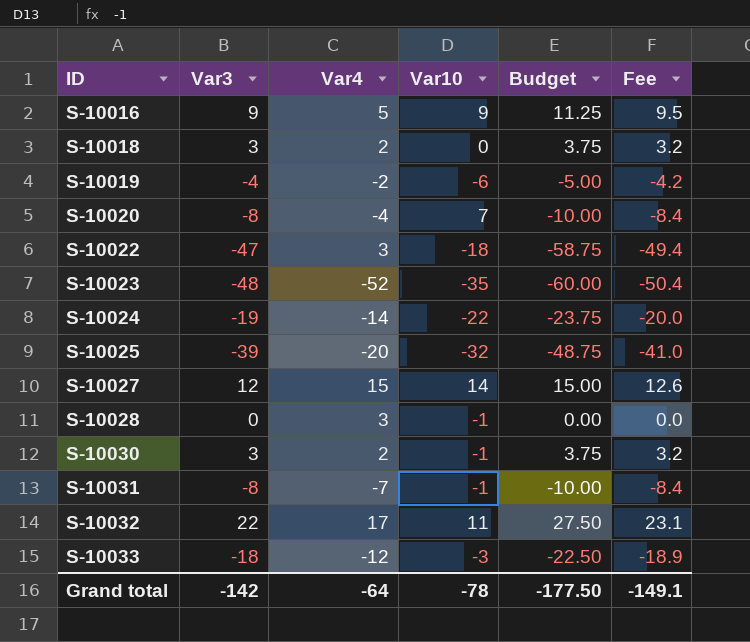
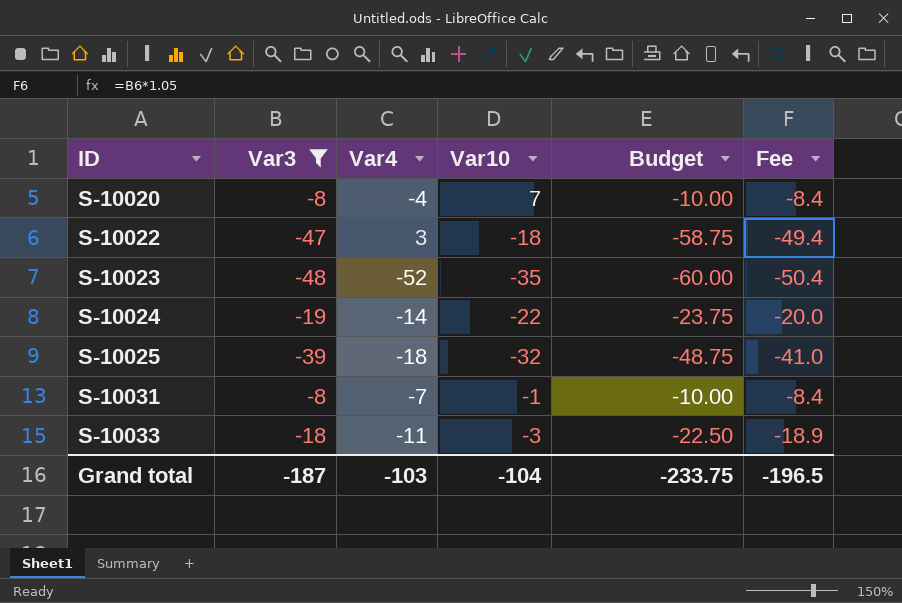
filter: none -> Var3 <= -8
S-10025 | Var4: -20 -> -18
S-10033 | Var4: -12 -> -11
Grand total | Var3: -142 -> -187
Grand total | Var4: -64 -> -103
Grand total | Var10: -78 -> -104
Grand total | Budget: -177.50 -> -233.75
Grand total | Fee: -149.1 -> -196.5

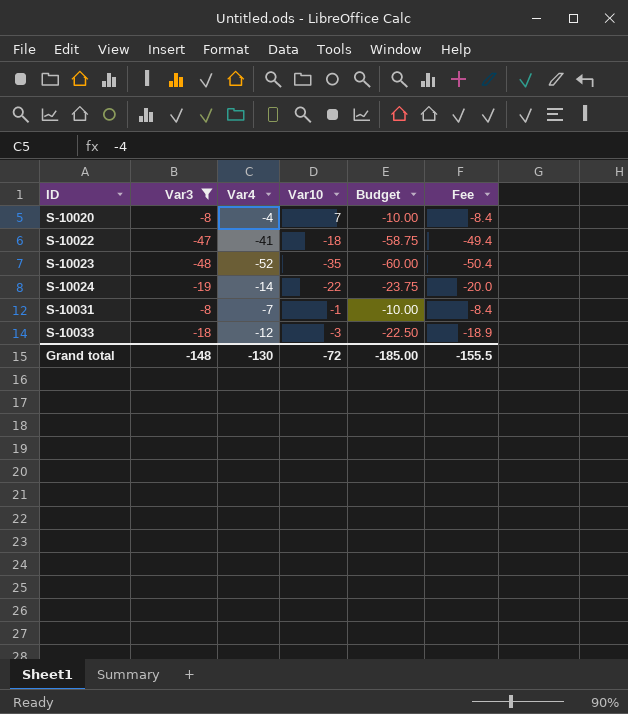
row S-10025: -39 | -18 | -32 | -48.75 | -41.0 -> none
S-10022 | Var4: 3 -> -41
S-10033 | Var4: -11 -> -12
Grand total | Var3: -187 -> -148
Grand total | Var4: -103 -> -130
Grand total | Var10: -104 -> -72
Grand total | Budget: -233.75 -> -185.00
Grand total | Fee: -196.5 -> -155.5

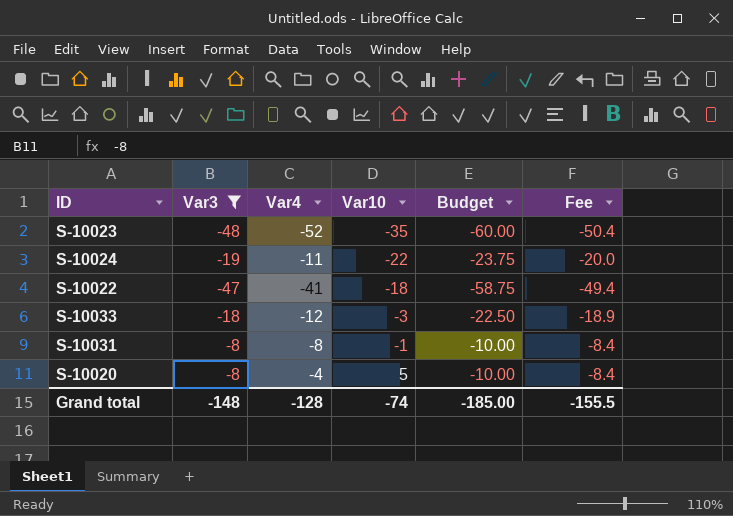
row order: ID ascending -> Var10 ascending
S-10024 | Var4: -14 -> -11
S-10031 | Var4: -7 -> -8
S-10020 | Var10: 7 -> 5
Grand total | Var4: -130 -> -128
Grand total | Var10: -72 -> -74

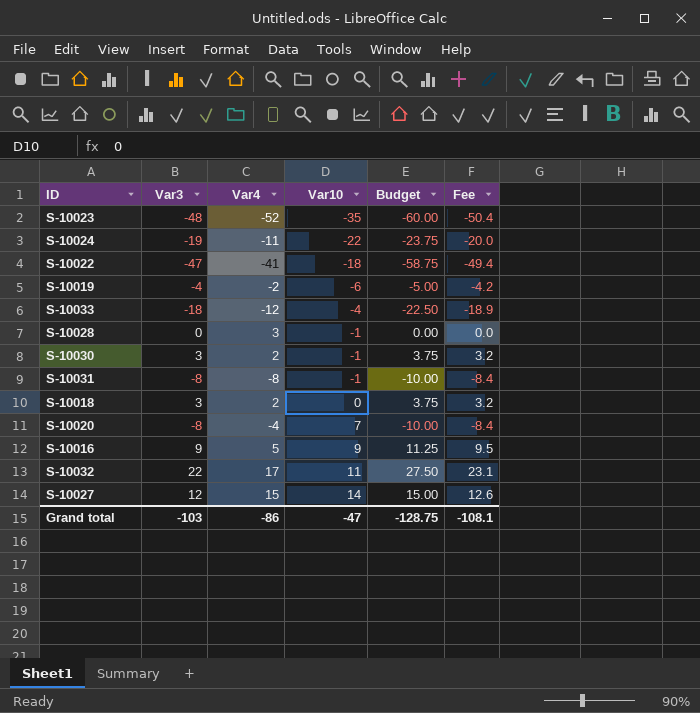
filter: Var3 <= -8 -> none
S-10033 | Var10: -3 -> -4
S-10020 | Var10: 5 -> 7
Grand total | Var3: -148 -> -103
Grand total | Var4: -128 -> -86
Grand total | Var10: -74 -> -47
Grand total | Budget: -185.00 -> -128.75
Grand total | Fee: -155.5 -> -108.1

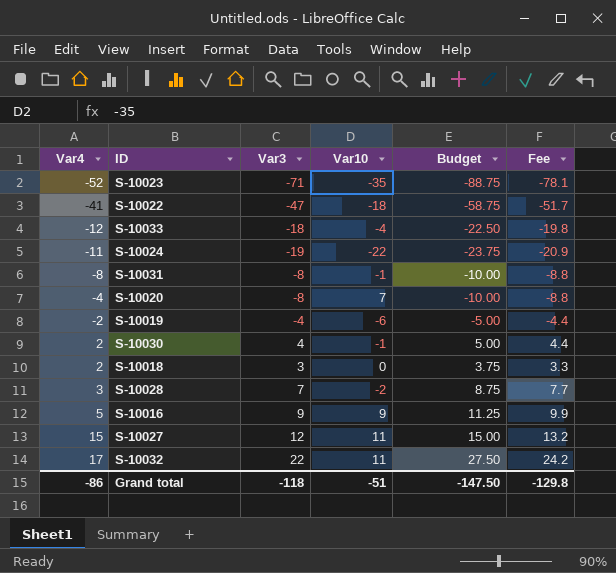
row order: Var10 ascending -> Var4 ascending
column Var4 | position: 3 -> 1
column Fee | formula: [Var3] * 1.05 -> [Var3] * 1.1
S-10023 | Var3: -48 -> -71
S-10023 | Budget: -60.00 -> -88.75
S-10030 | Var3: 3 -> 4
S-10030 | Budget: 3.75 -> 5.00
S-10028 | Var3: 0 -> 7
S-10028 | Var10: -1 -> -2
S-10028 | Budget: 0.00 -> 8.75
S-10027 | Var10: 14 -> 11
Grand total | Var3: -103 -> -118
Grand total | Var10: -47 -> -51
Grand total | Budget: -128.75 -> -147.50
Grand total | Fee: -108.1 -> -129.8

